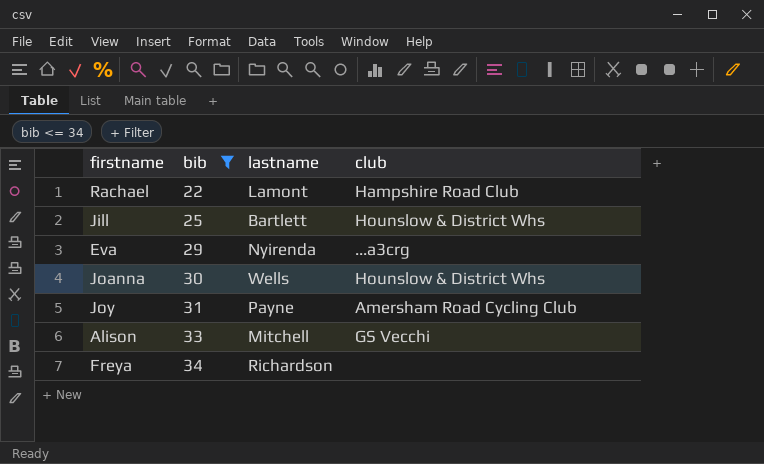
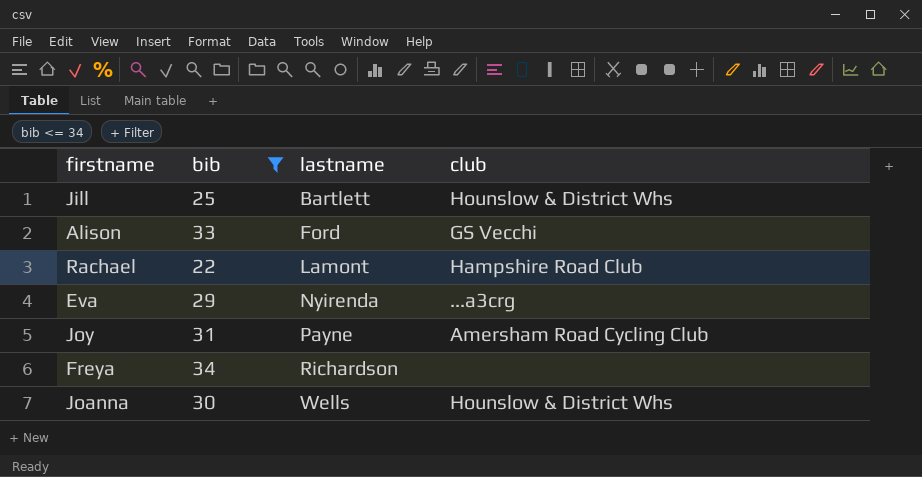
row order: bib ascending -> lastname ascending
Alison | lastname: Mitchell -> Ford

